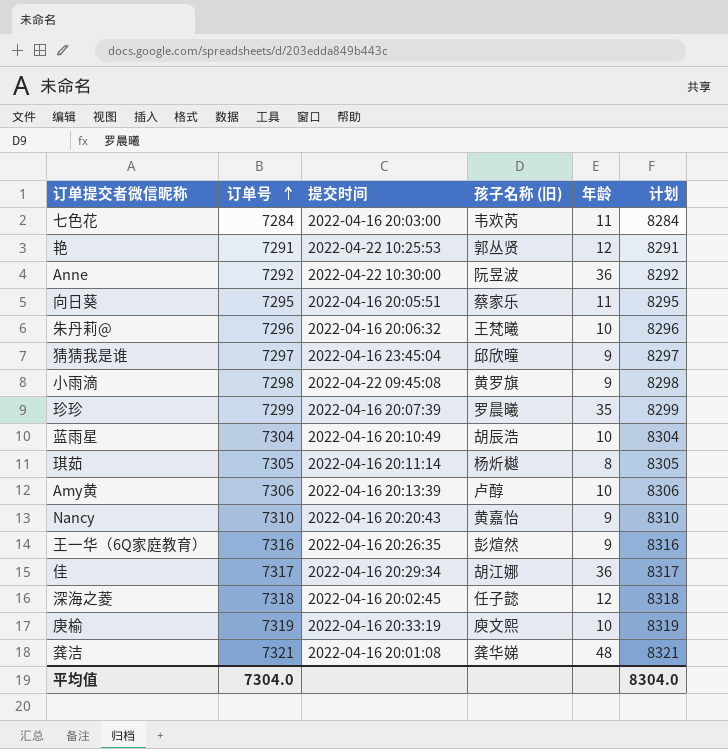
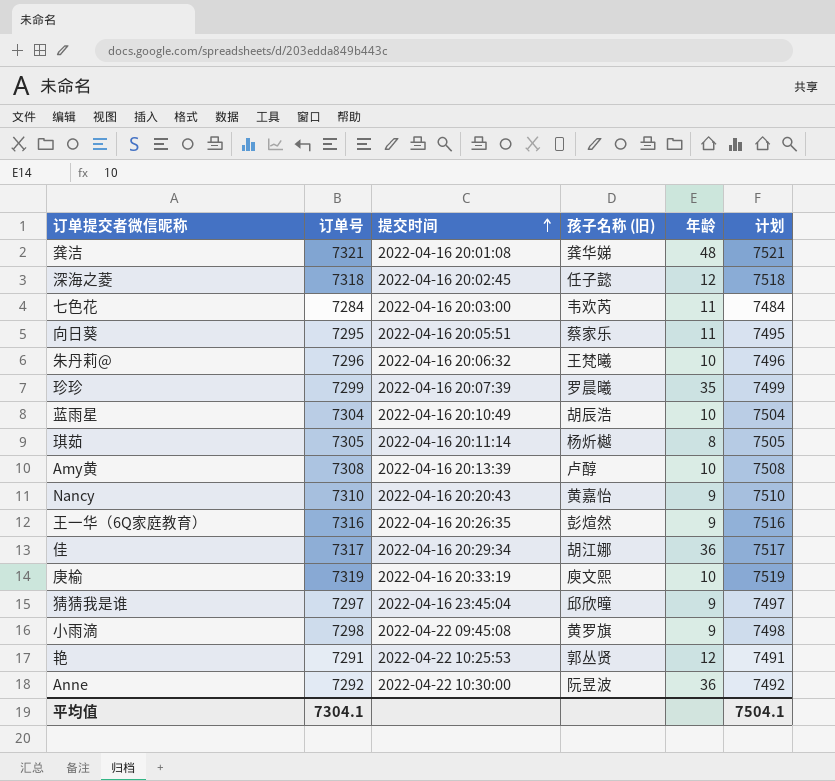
row order: 订单号 ascending -> 提交时间 ascending
column 计划 | formula: [订单号] + 1000 -> [订单号] + 200
Amy黄 | 订单号: 7306 -> 7308
平均值 | 订单号: 7304.0 -> 7304.1
平均值 | 计划: 8304.0 -> 7504.1

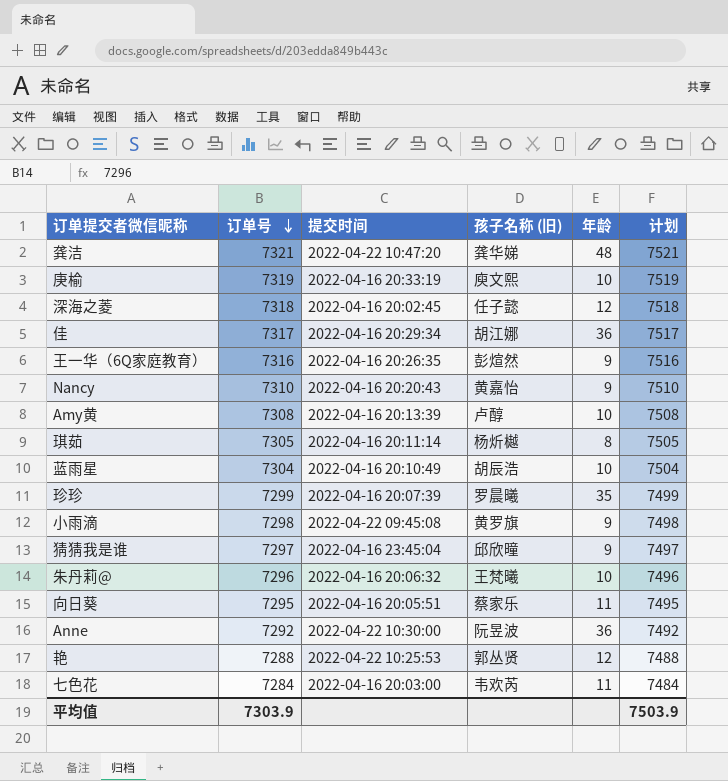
row order: 提交时间 ascending -> 订单号 descending
龚洁 | 提交时间: 2022-04-16 20:01:08 -> 2022-04-22 10:47:20
艳 | 订单号: 7291 -> 7288
艳 | 计划: 7491 -> 7488
平均值 | 订单号: 7304.1 -> 7303.9
平均值 | 计划: 7504.1 -> 7503.9

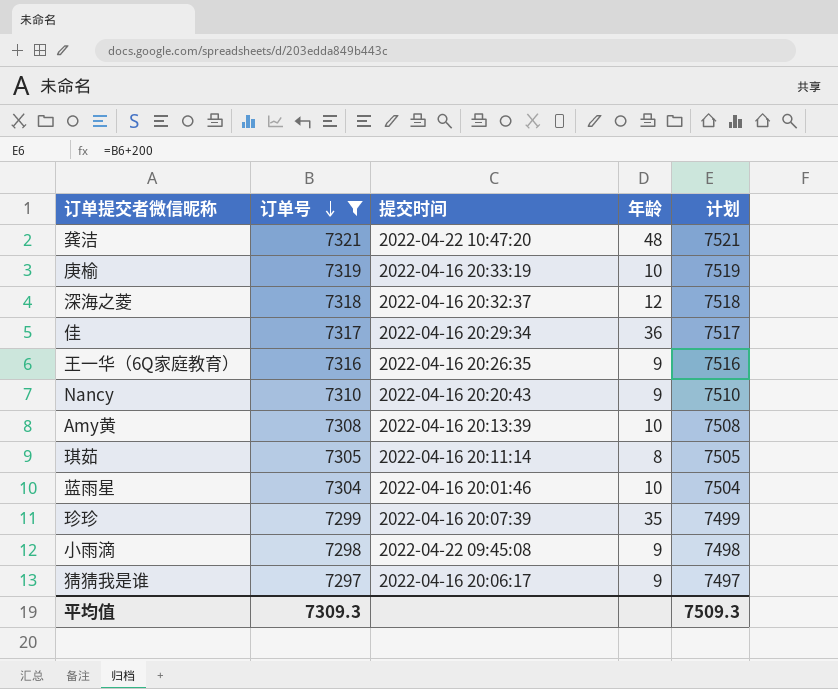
filter: none -> 订单号 >= 7297
column 孩子名称 (旧) | position: 4 -> none
深海之菱 | 提交时间: 2022-04-16 20:02:45 -> 2022-04-16 20:32:37
蓝雨星 | 提交时间: 2022-04-16 20:10:49 -> 2022-04-16 20:01:46
猜猜我是谁 | 提交时间: 2022-04-16 23:45:04 -> 2022-04-16 20:06:17
平均值 | 订单号: 7303.9 -> 7309.3
平均值 | 计划: 7503.9 -> 7509.3

